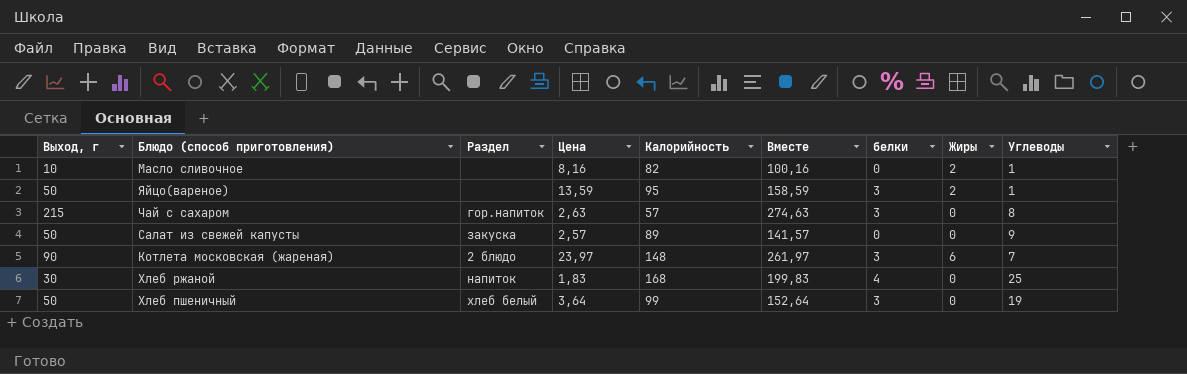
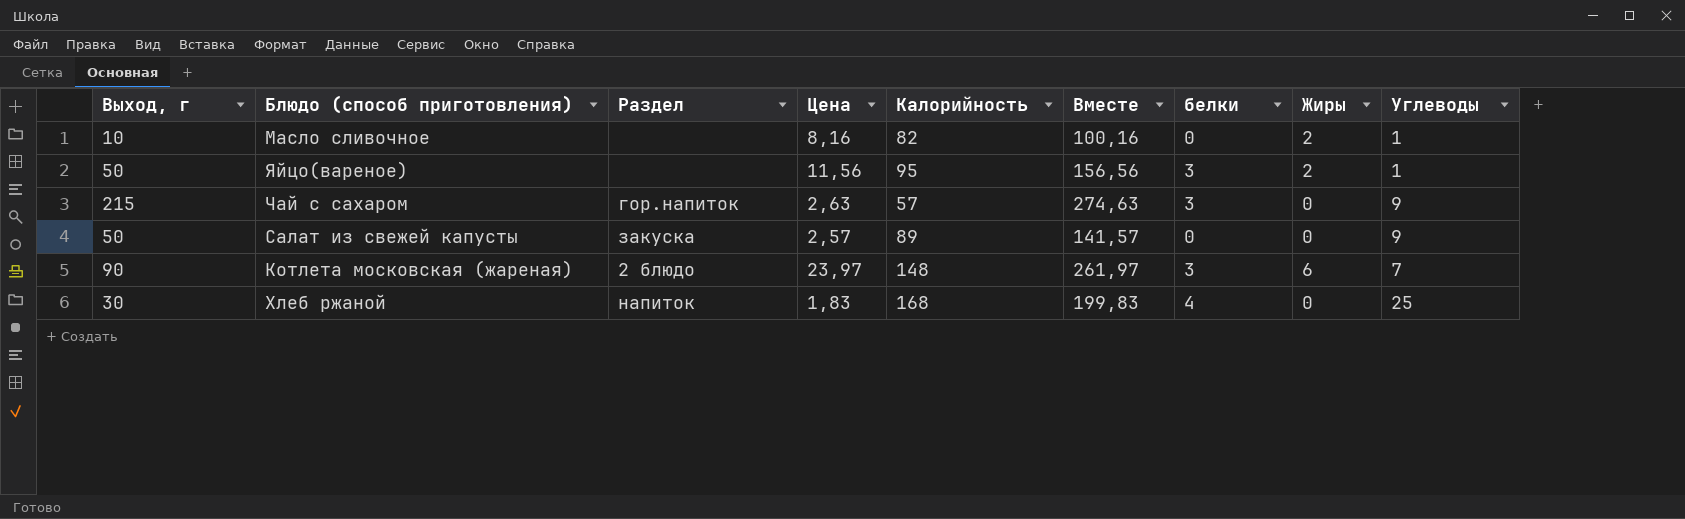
row Хлеб пшеничный: 50 | хлеб белый | 3,64 | 99 | 152,64 | 3 | 0 | 19 -> none
Яйцо(вареное) | Цена: 13,59 -> 11,56
Яйцо(вареное) | Вместе: 158,59 -> 156,56
Чай с сахаром | Углеводы: 8 -> 9

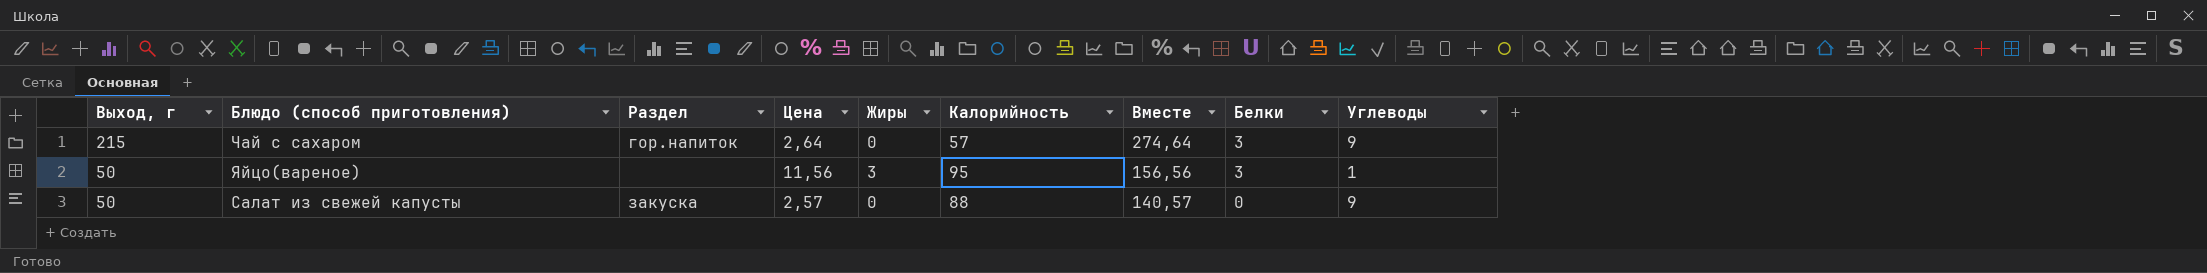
row order: none -> Выход, г descending
column Жиры | position: 8 -> 5
column name: белки -> Белки
row Масло сливочное: 10 | none | 8,16 | 82 | 100,16 | 0 | 2 | 1 -> none
row Котлета московская (жареная): 90 | 2 блюдо | 23,97 | 148 | 261,97 | 3 | 6 | 7 -> none
row Хлеб ржаной: 30 | напиток | 1,83 | 168 | 199,83 | 4 | 0 | 25 -> none
Чай с сахаром | Цена: 2,63 -> 2,64
Чай с сахаром | Вместе: 274,63 -> 274,64
Яйцо(вареное) | Жиры: 2 -> 3
Салат из свежей капусты | Калорийность: 89 -> 88
Салат из свежей капусты | Вместе: 141,57 -> 140,57

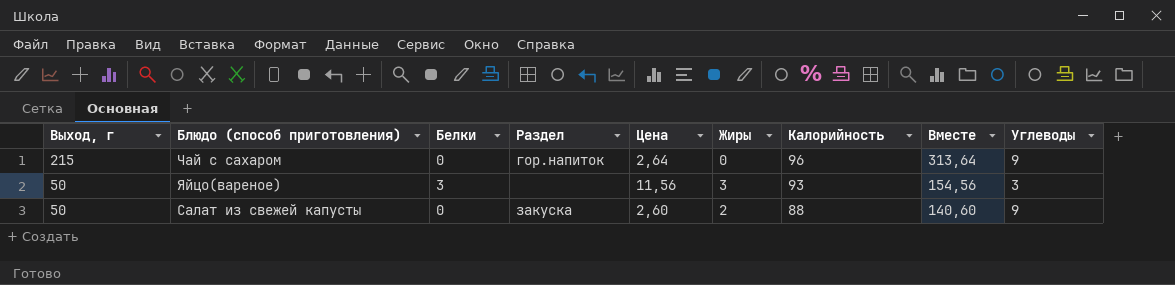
column Белки | position: 8 -> 3
Чай с сахаром | Белки: 3 -> 0
Чай с сахаром | Калорийность: 57 -> 96
Чай с сахаром | Вместе: 274,64 -> 313,64
Яйцо(вареное) | Калорийность: 95 -> 93
Яйцо(вареное) | Вместе: 156,56 -> 154,56
Яйцо(вареное) | Углеводы: 1 -> 3
Салат из свежей капусты | Цена: 2,57 -> 2,60
Салат из свежей капусты | Жиры: 0 -> 2
Салат из свежей капусты | Вместе: 140,57 -> 140,60

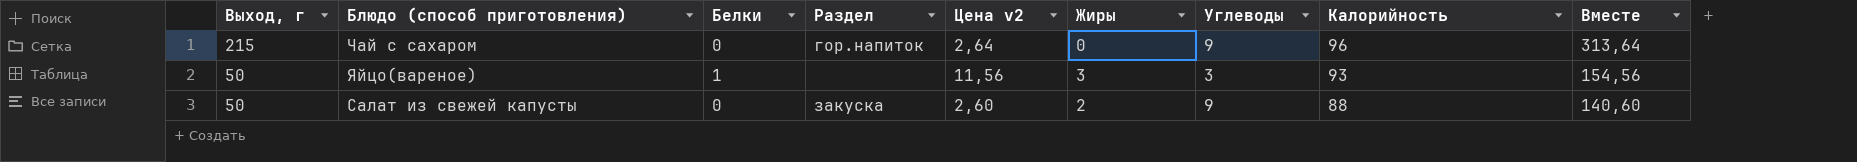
column name: Цена -> Цена v2
column Углеводы | position: 9 -> 7
Яйцо(вареное) | Белки: 3 -> 1

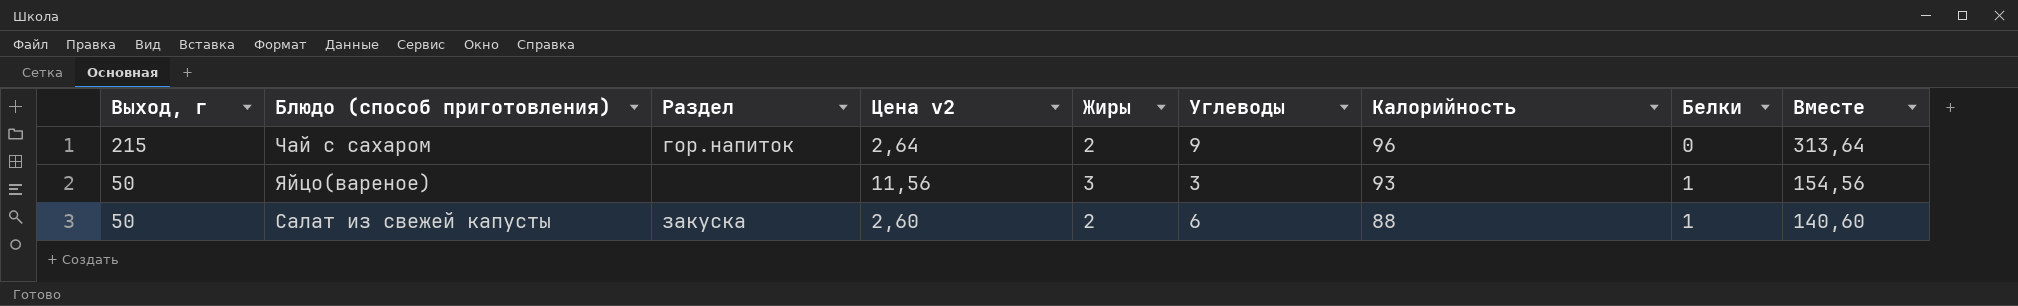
column Белки | position: 3 -> 8
Чай с сахаром | Жиры: 0 -> 2
Салат из свежей капусты | Углеводы: 9 -> 6
Салат из свежей капусты | Белки: 0 -> 1

